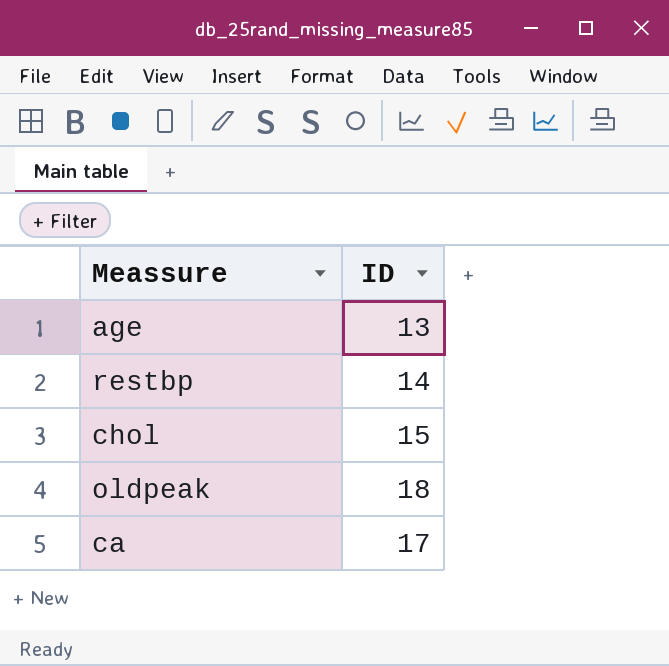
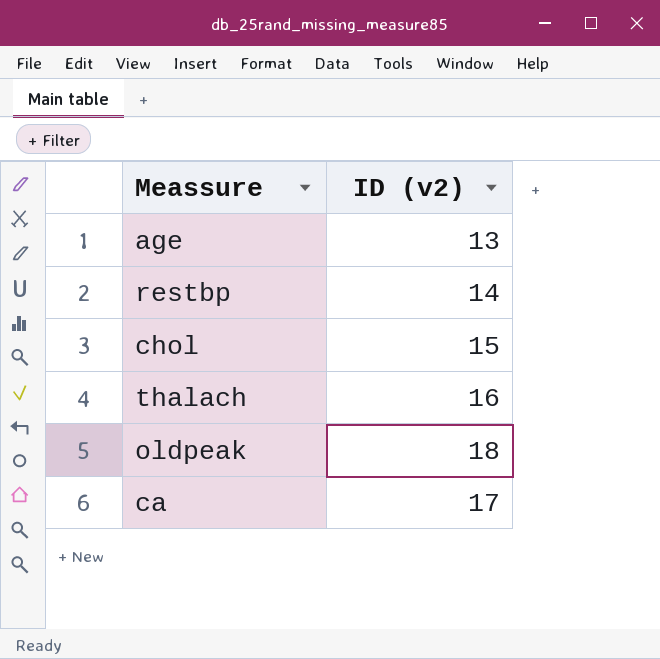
column name: ID -> ID (v2)
row thalach: none -> 16

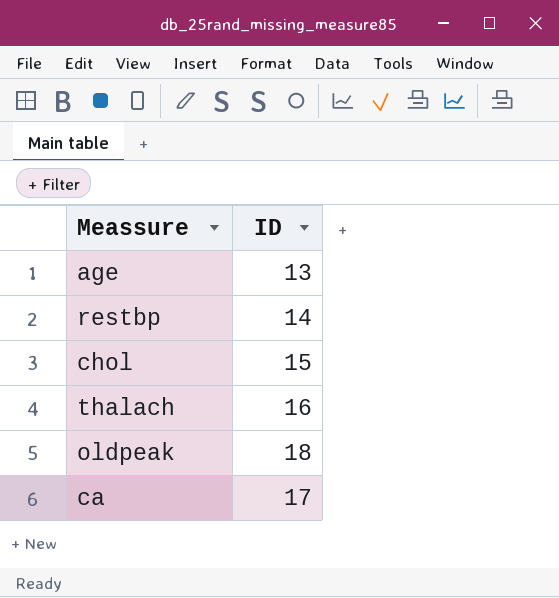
column name: ID (v2) -> ID

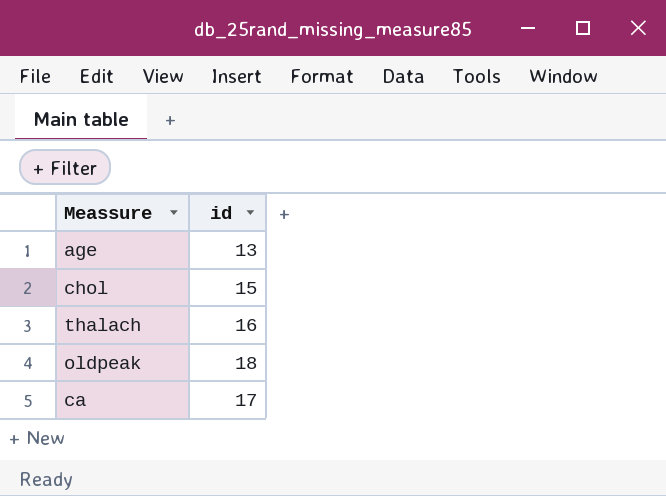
column name: ID -> id
row restbp: 14 -> none

